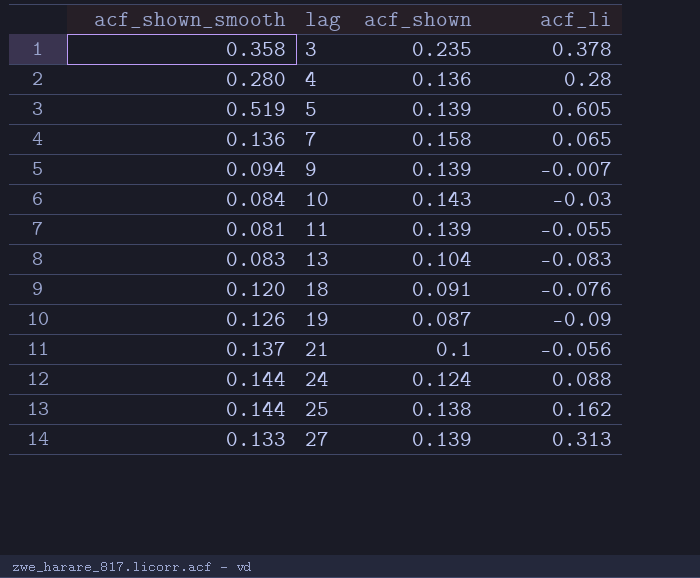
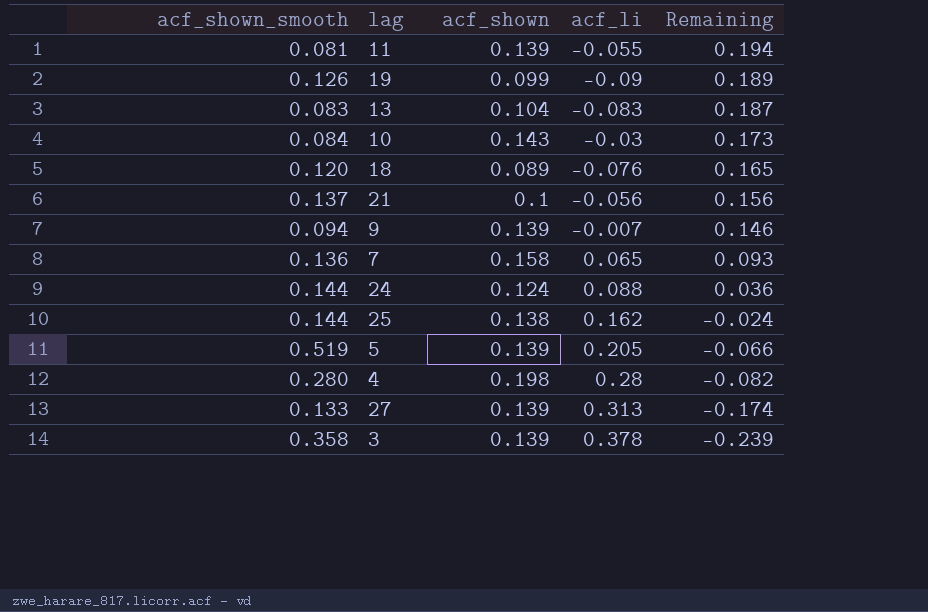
row order: lag ascending -> Remaining descending
column Remaining | formula: none -> [acf_shown] - [acf_li]
19 | acf_shown: 0.087 -> 0.099
18 | acf_shown: 0.091 -> 0.089
5 | acf_li: 0.605 -> 0.205
4 | acf_shown: 0.136 -> 0.198
3 | acf_shown: 0.235 -> 0.139

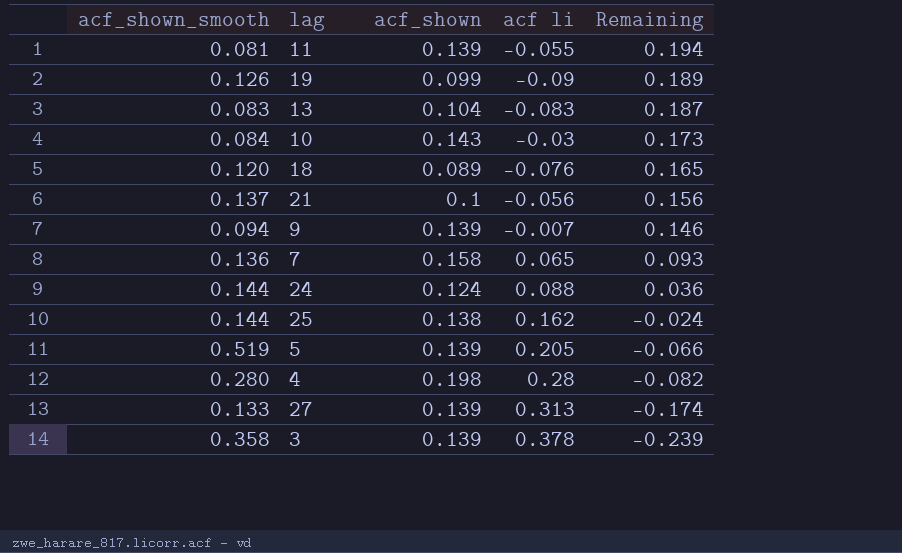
column name: acf_li -> acf li

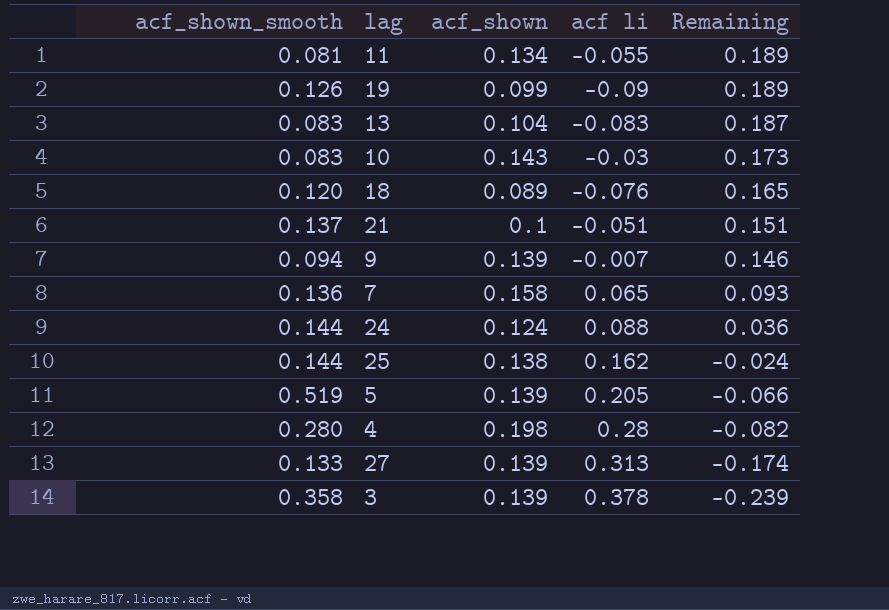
11 | acf_shown: 0.139 -> 0.134
11 | Remaining: 0.194 -> 0.189
10 | acf_shown_smooth: 0.084 -> 0.083
21 | acf li: -0.056 -> -0.051
21 | Remaining: 0.156 -> 0.151

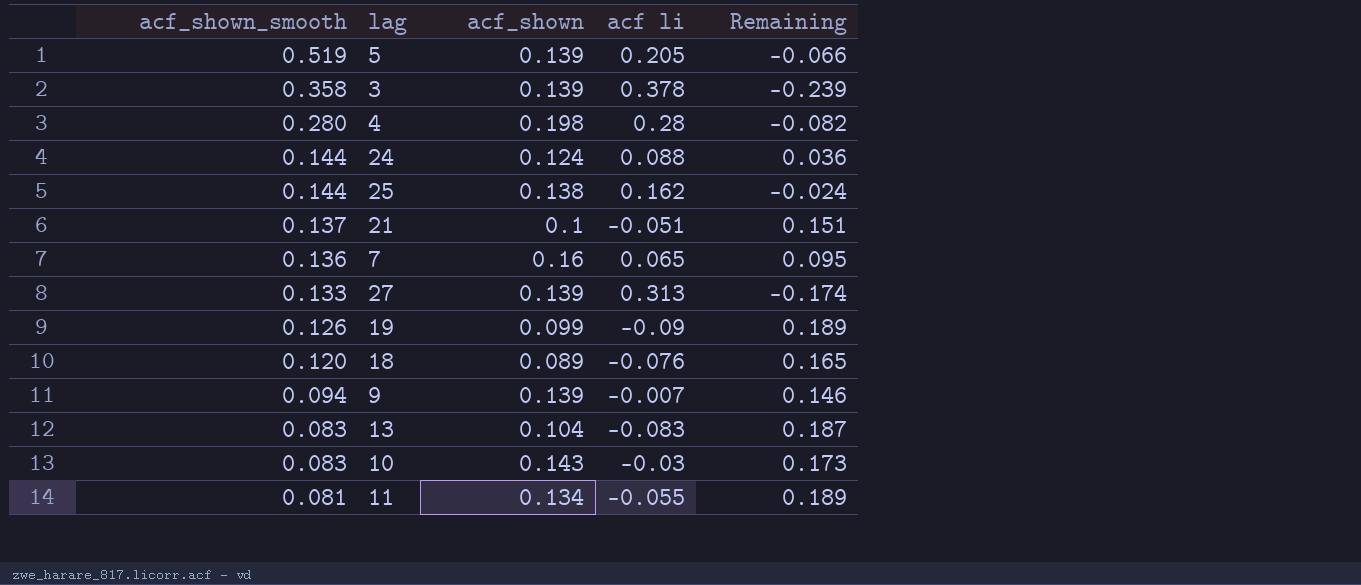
row order: Remaining descending -> acf_shown_smooth descending
7 | acf_shown: 0.158 -> 0.16
7 | Remaining: 0.093 -> 0.095

